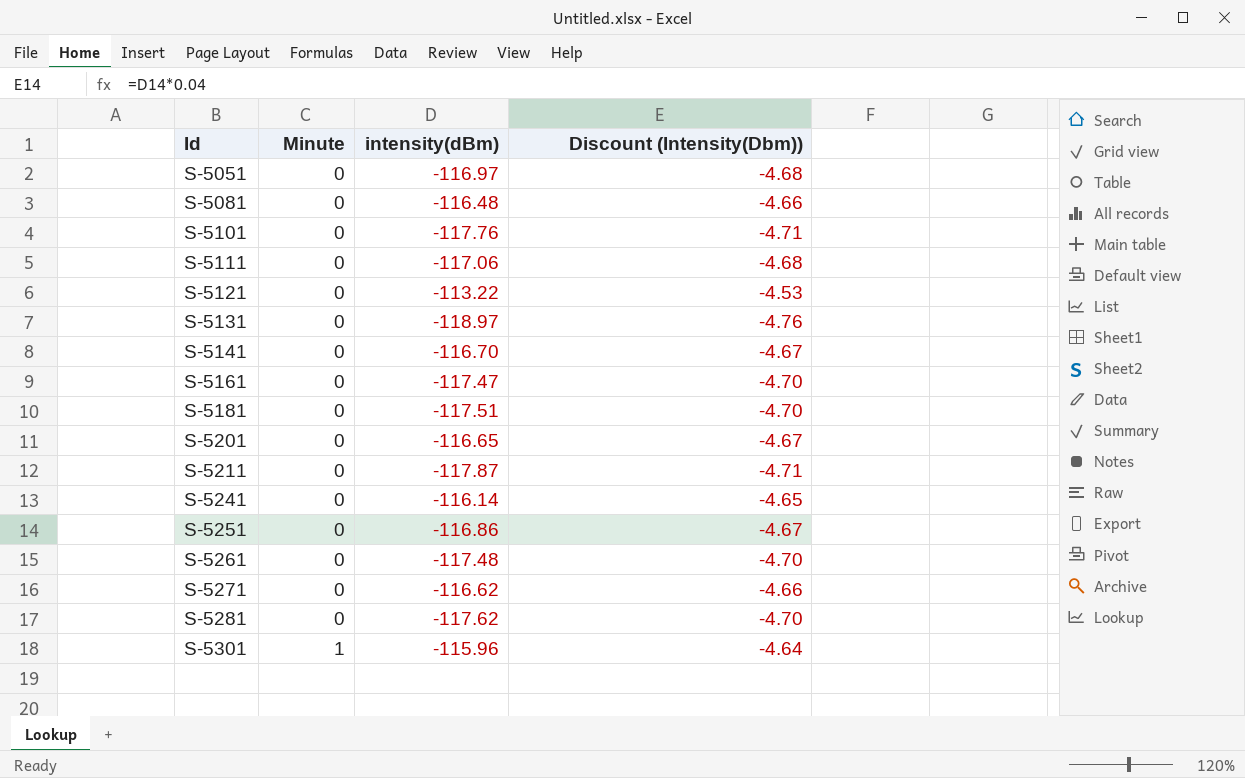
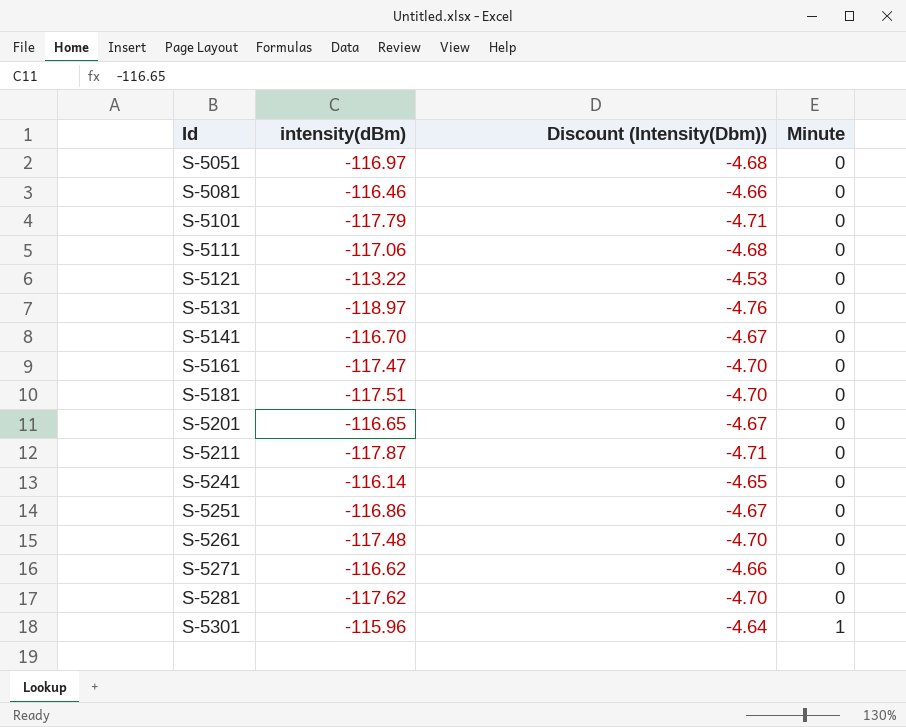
column Minute | position: 2 -> 4
S-5081 | intensity(dBm): -116.48 -> -116.46
S-5101 | intensity(dBm): -117.76 -> -117.79

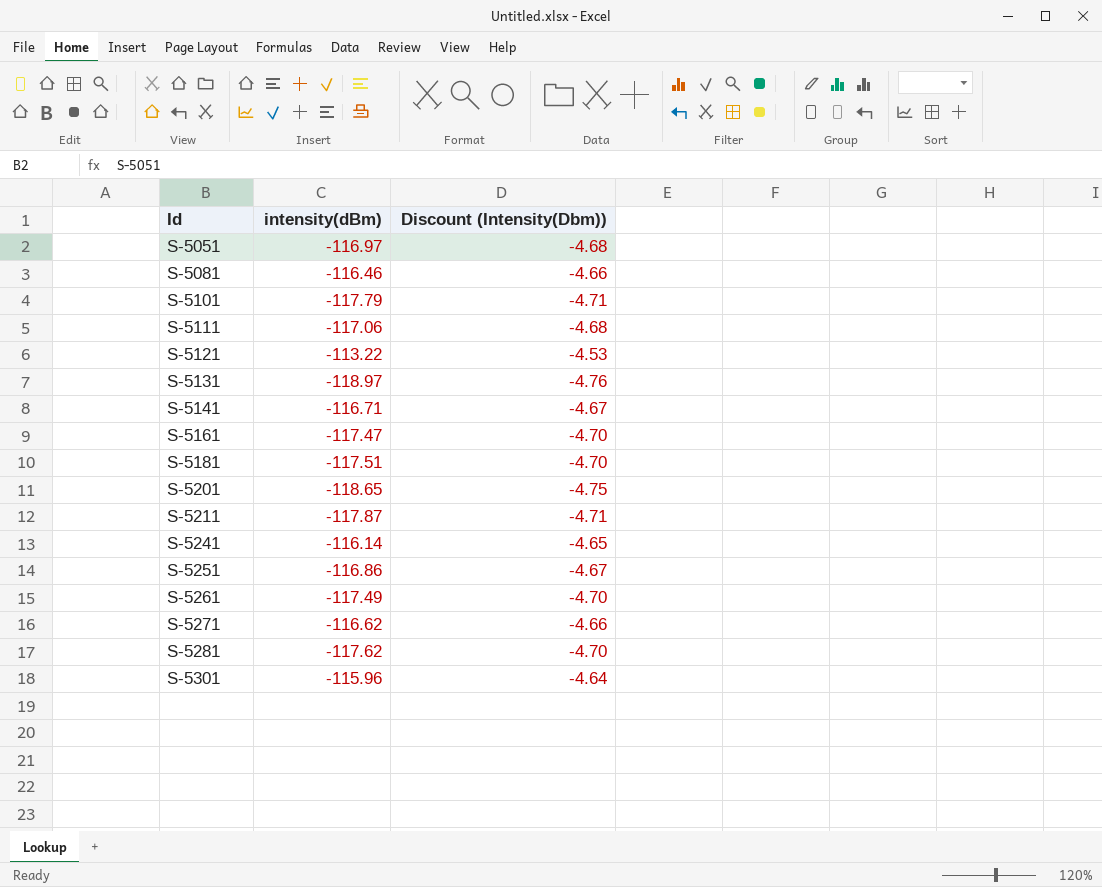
column Minute | position: 4 -> none
S-5141 | intensity(dBm): -116.70 -> -116.71
S-5201 | intensity(dBm): -116.65 -> -118.65
S-5201 | Discount (Intensity(Dbm)): -4.67 -> -4.75
S-5261 | intensity(dBm): -117.48 -> -117.49

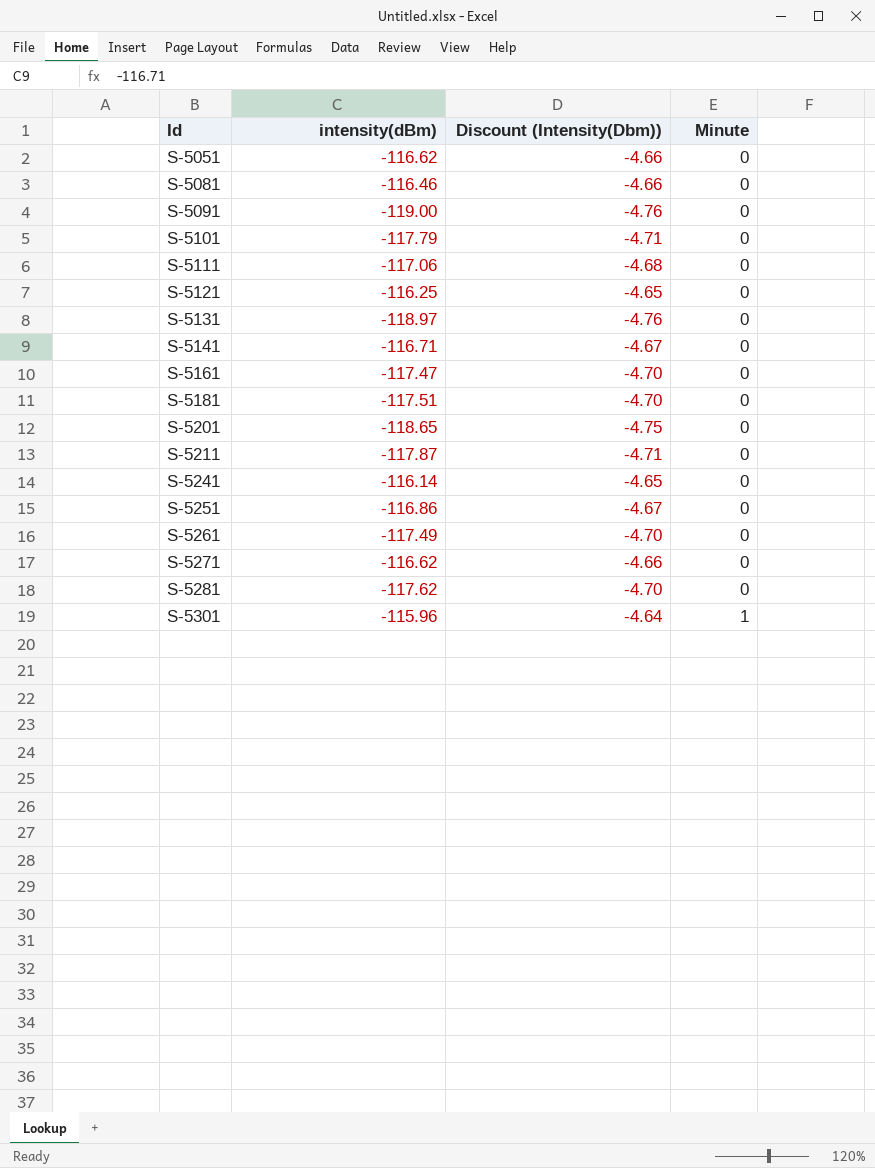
column Minute | position: none -> 4
S-5051 | intensity(dBm): -116.97 -> -116.62
S-5051 | Discount (Intensity(Dbm)): -4.68 -> -4.66
row S-5091: none -> -119.00 | -4.76 | 0
S-5121 | intensity(dBm): -113.22 -> -116.25
S-5121 | Discount (Intensity(Dbm)): -4.53 -> -4.65

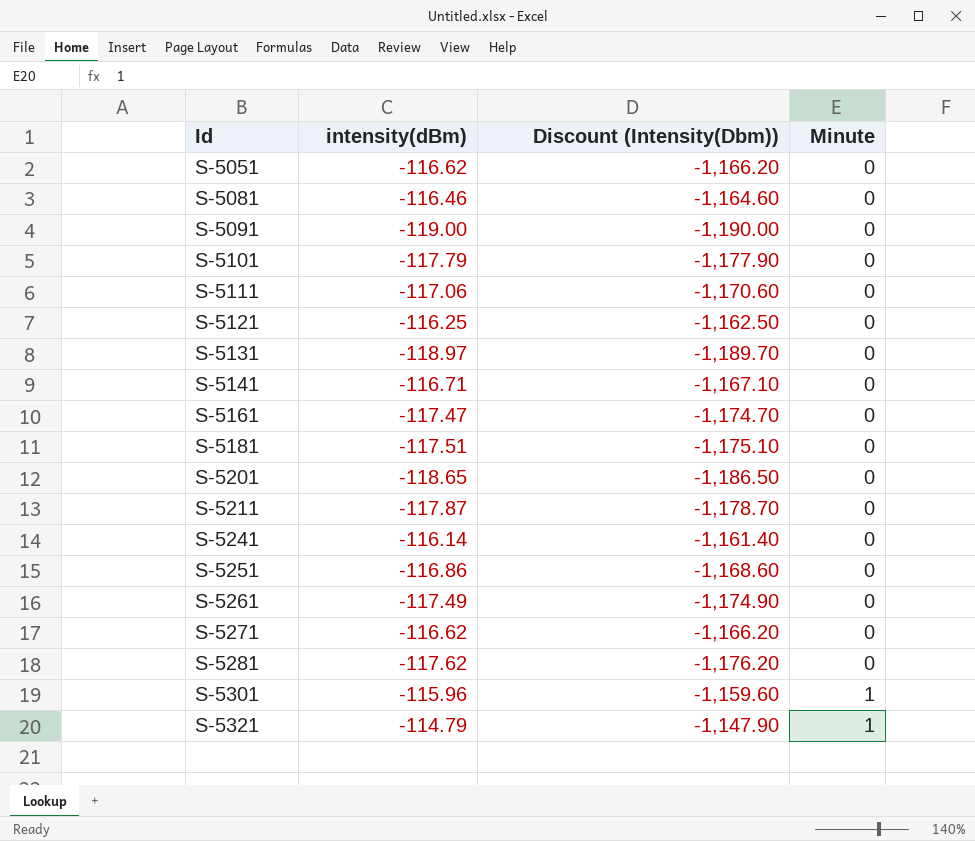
column Discount (Intensity(Dbm)) | formula: [intensity(dBm)] * 0.04 -> [intensity(dBm)] * 10
row S-5321: none -> -114.79 | -1,147.90 | 1

